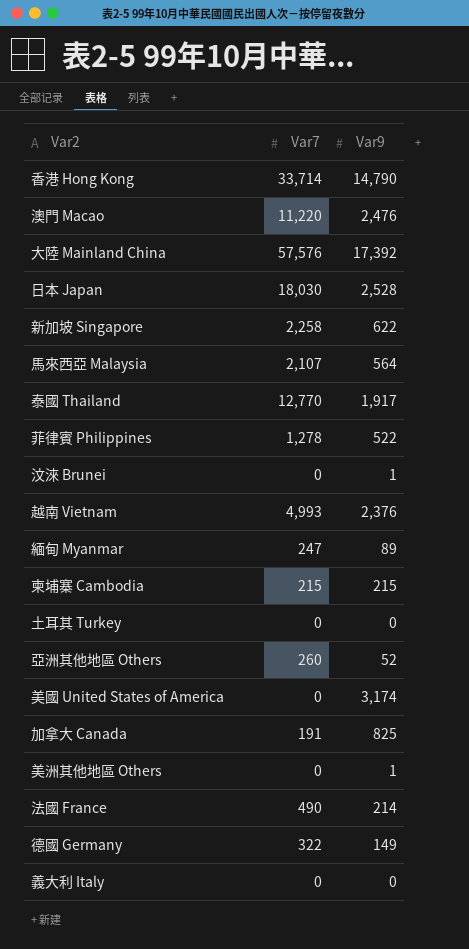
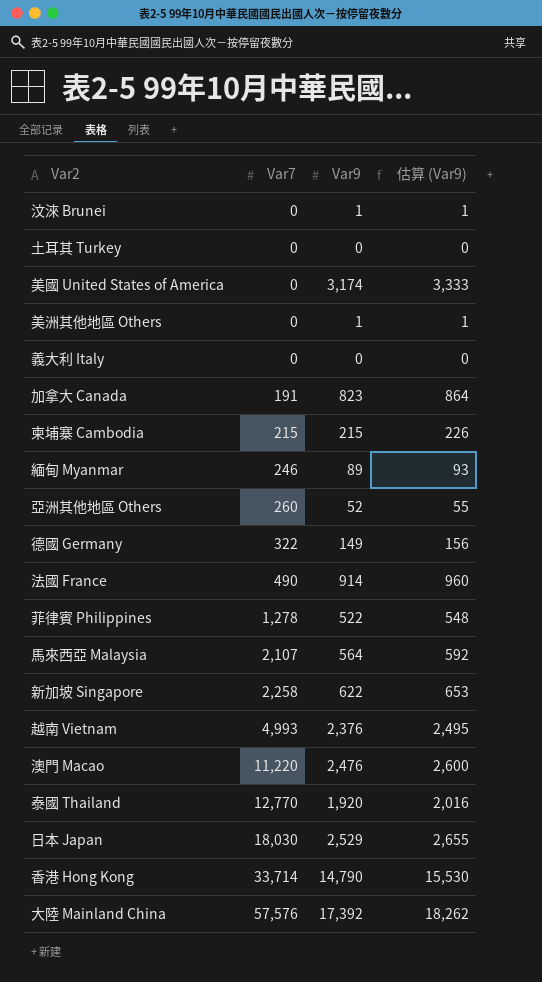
row order: none -> Var7 ascending
column 估算 (Var9) | formula: none -> [Var9] * 1.05
加拿大 Canada | Var9: 825 -> 823
緬甸 Myanmar | Var7: 247 -> 246
法國 France | Var9: 214 -> 914
泰國 Thailand | Var9: 1,917 -> 1,920
日本 Japan | Var9: 2,528 -> 2,529

